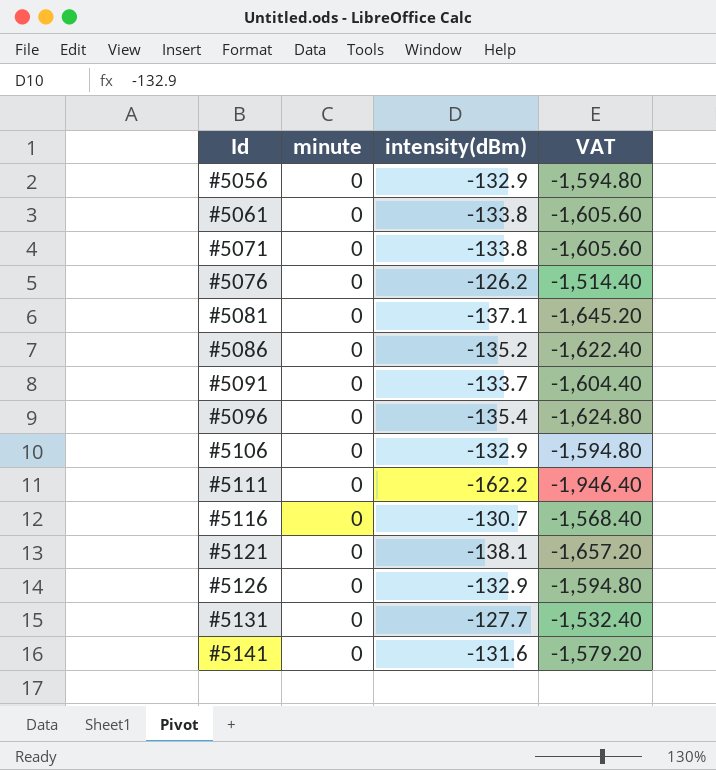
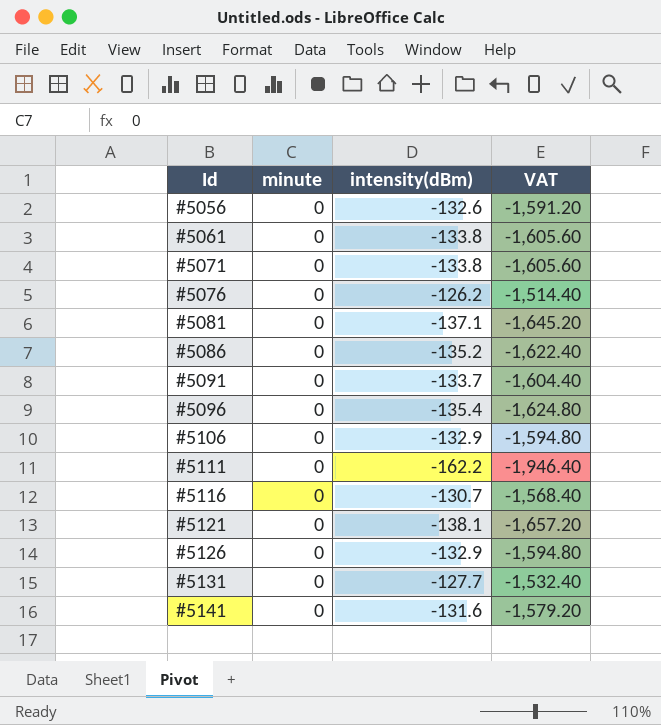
#5056 | intensity(dBm): -132.9 -> -132.6
#5056 | VAT: -1,594.80 -> -1,591.20

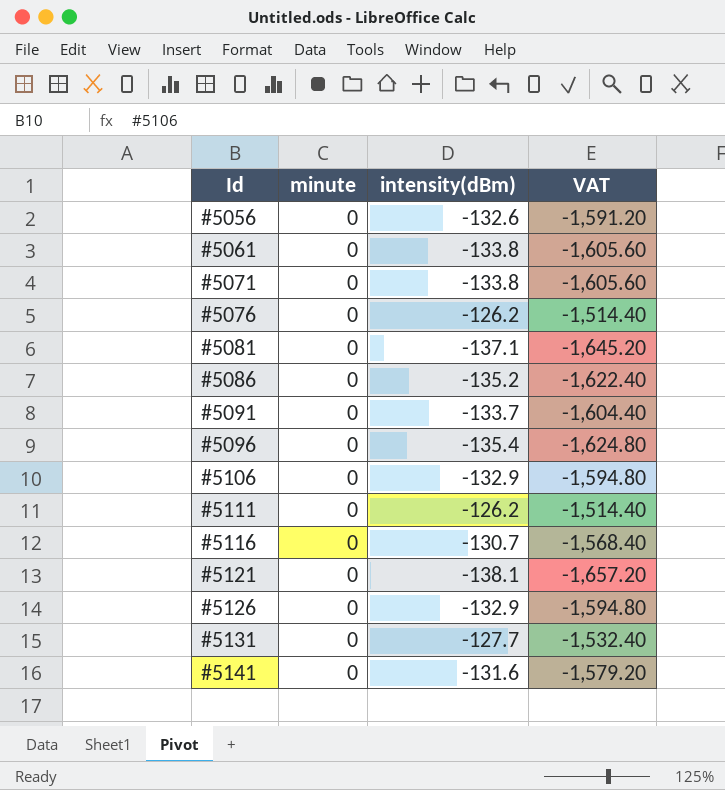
#5111 | intensity(dBm): -162.2 -> -126.2
#5111 | VAT: -1,946.40 -> -1,514.40

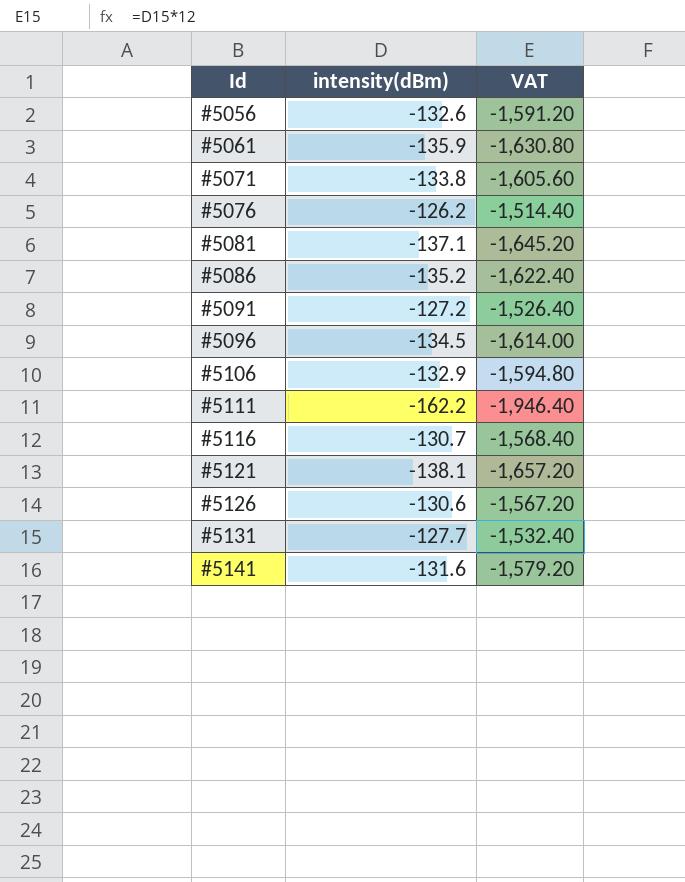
column minute | position: 2 -> none
#5061 | intensity(dBm): -133.8 -> -135.9
#5061 | VAT: -1,605.60 -> -1,630.80
#5091 | intensity(dBm): -133.7 -> -127.2
#5091 | VAT: -1,604.40 -> -1,526.40
#5096 | intensity(dBm): -135.4 -> -134.5
#5096 | VAT: -1,624.80 -> -1,614.00
#5111 | intensity(dBm): -126.2 -> -162.2
#5111 | VAT: -1,514.40 -> -1,946.40
#5126 | intensity(dBm): -132.9 -> -130.6
#5126 | VAT: -1,594.80 -> -1,567.20

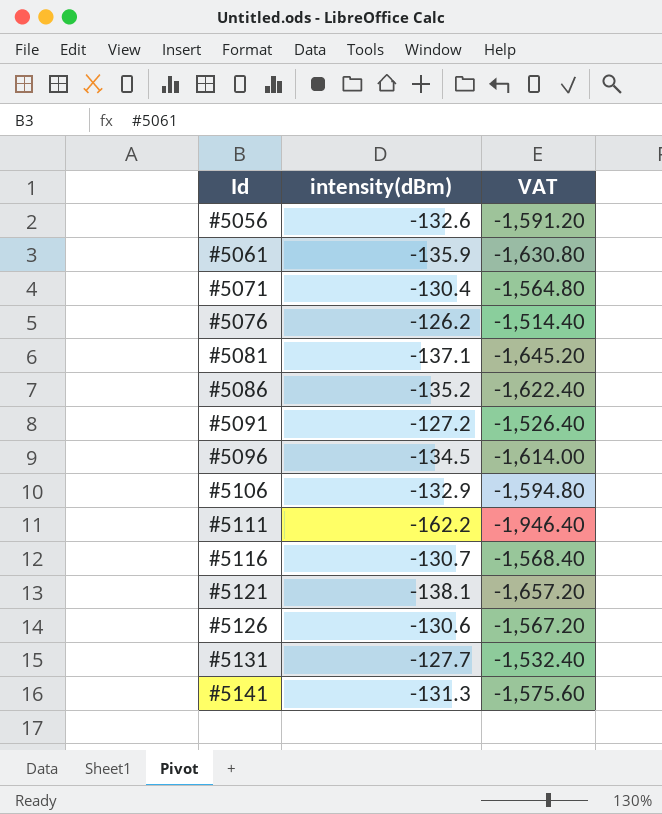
#5071 | intensity(dBm): -133.8 -> -130.4
#5071 | VAT: -1,605.60 -> -1,564.80
#5141 | intensity(dBm): -131.6 -> -131.3
#5141 | VAT: -1,579.20 -> -1,575.60

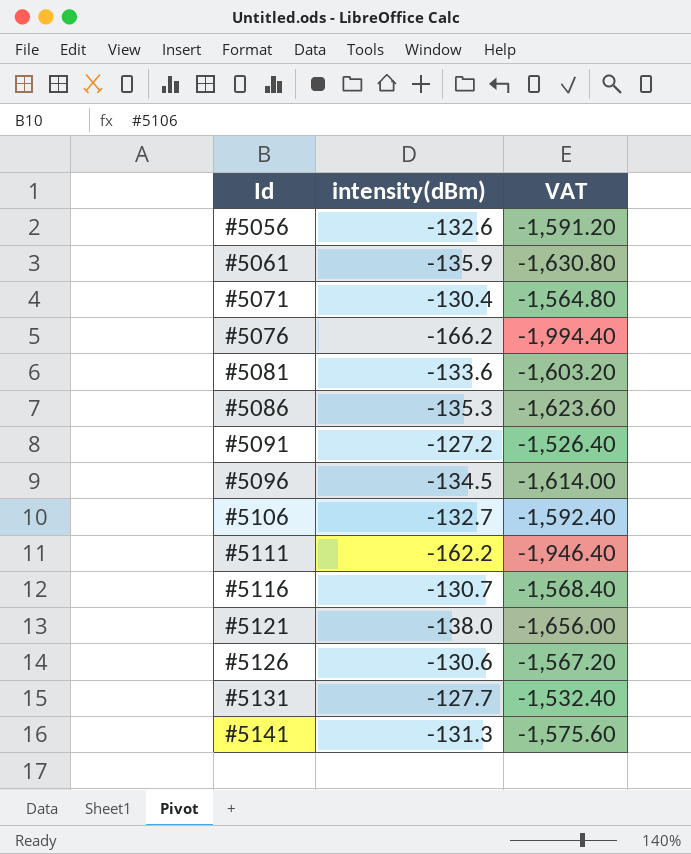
#5076 | intensity(dBm): -126.2 -> -166.2
#5076 | VAT: -1,514.40 -> -1,994.40
#5081 | intensity(dBm): -137.1 -> -133.6
#5081 | VAT: -1,645.20 -> -1,603.20
#5086 | intensity(dBm): -135.2 -> -135.3
#5086 | VAT: -1,622.40 -> -1,623.60
#5106 | intensity(dBm): -132.9 -> -132.7
#5106 | VAT: -1,594.80 -> -1,592.40
#5121 | intensity(dBm): -138.1 -> -138.0
#5121 | VAT: -1,657.20 -> -1,656.00

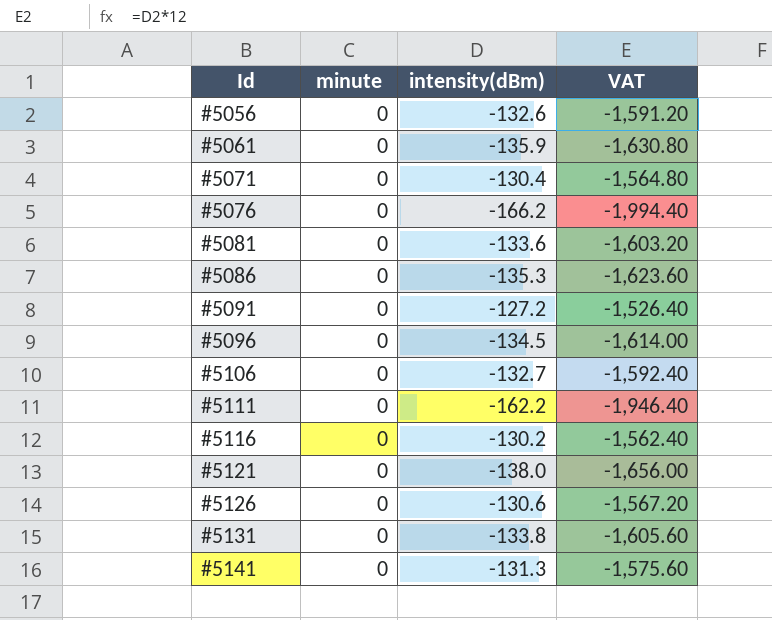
column minute | position: none -> 2
#5116 | intensity(dBm): -130.7 -> -130.2
#5116 | VAT: -1,568.40 -> -1,562.40
#5131 | intensity(dBm): -127.7 -> -133.8
#5131 | VAT: -1,532.40 -> -1,605.60

